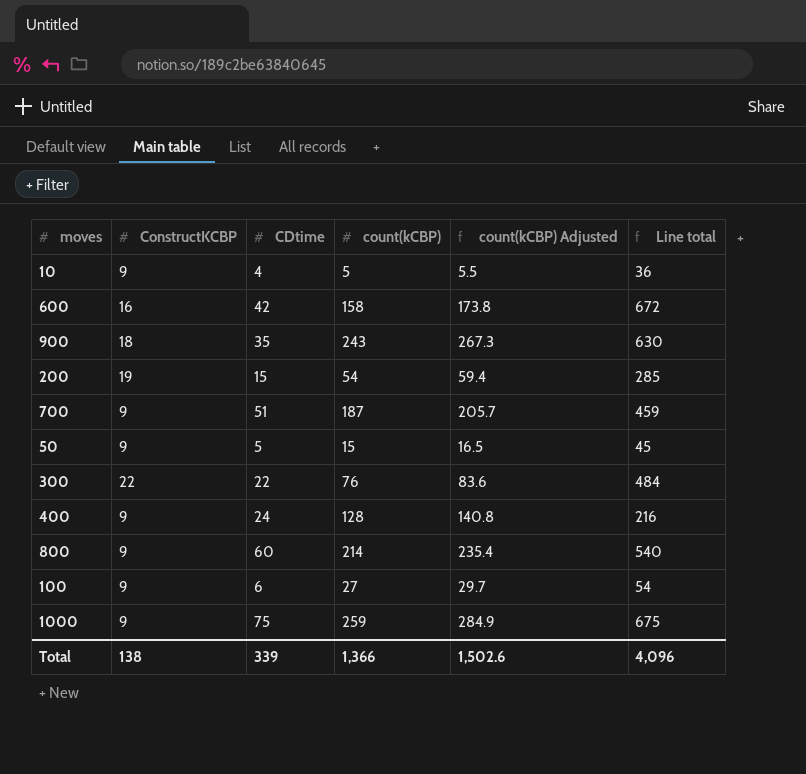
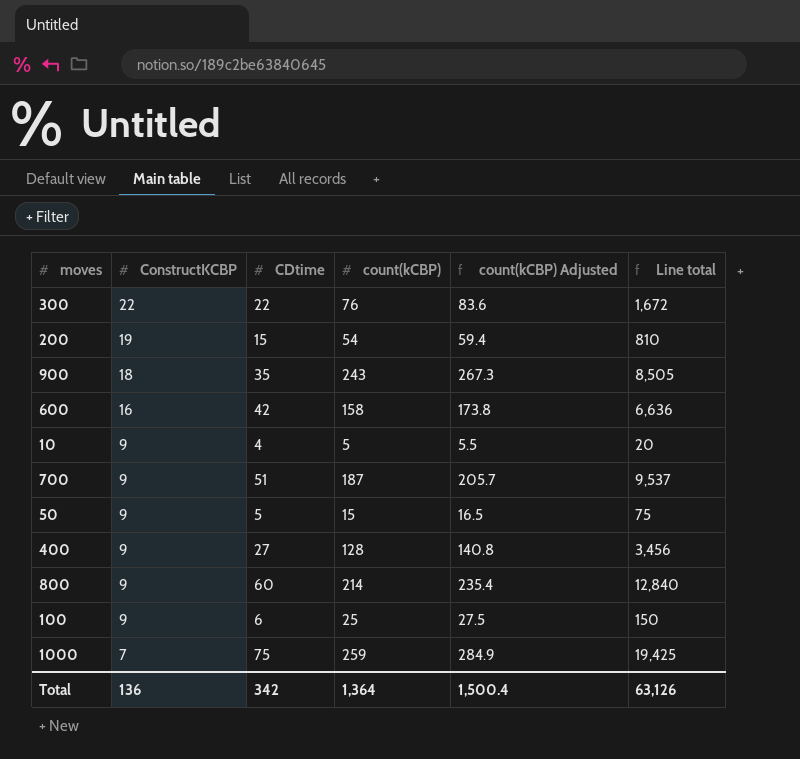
row order: none -> ConstructKCBP descending
column Line total | formula: [ConstructKCBP] * [CDtime] -> [CDtime] * [count(kCBP)]
400 | CDtime: 24 -> 27
100 | count(kCBP): 27 -> 25
100 | count(kCBP) Adjusted: 29.7 -> 27.5
1000 | ConstructKCBP: 9 -> 7
Total | ConstructKCBP: 138 -> 136
Total | CDtime: 339 -> 342
Total | count(kCBP): 1,366 -> 1,364
Total | count(kCBP) Adjusted: 1,502.6 -> 1,500.4
Total | Line total: 4,096 -> 63,126

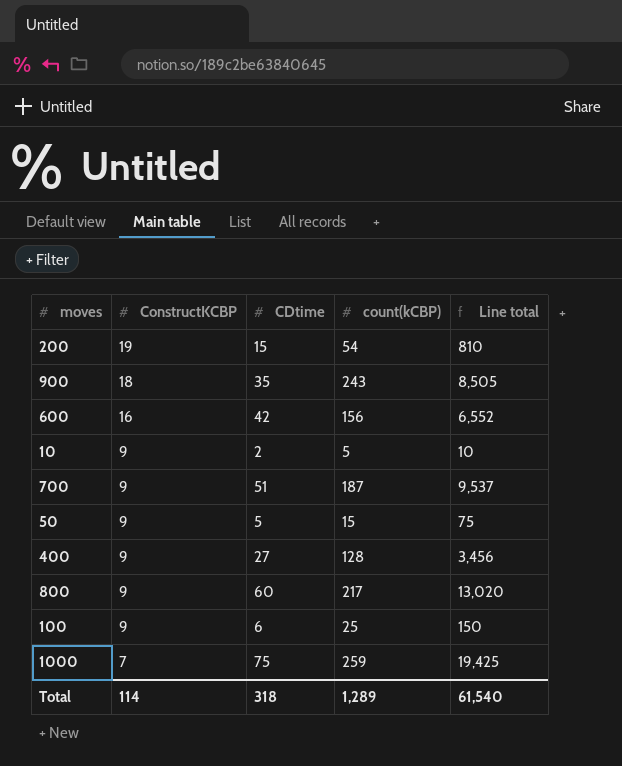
column count(kCBP) Adjusted | formula: [count(kCBP)] * 1.1 -> none
row 300: 22 | 22 | 76 | 83.6 | 1,672 -> none
600 | count(kCBP): 158 -> 156
600 | Line total: 6,636 -> 6,552
10 | CDtime: 4 -> 2
10 | Line total: 20 -> 10
800 | count(kCBP): 214 -> 217
800 | Line total: 12,840 -> 13,020
Total | ConstructKCBP: 136 -> 114
Total | CDtime: 342 -> 318
Total | count(kCBP): 1,364 -> 1,289
Total | Line total: 63,126 -> 61,540

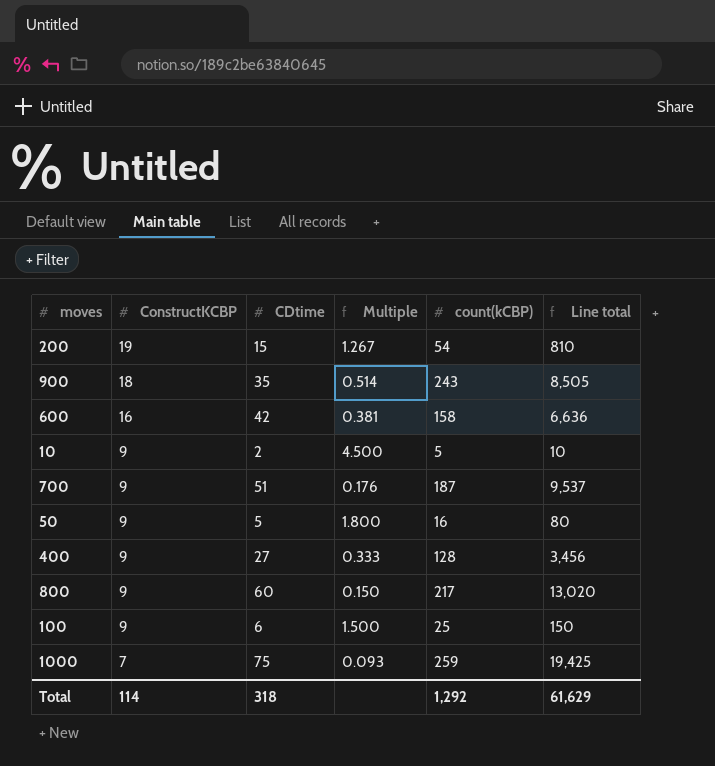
column Multiple | formula: none -> [ConstructKCBP] / [CDtime]
600 | count(kCBP): 156 -> 158
600 | Line total: 6,552 -> 6,636
50 | count(kCBP): 15 -> 16
50 | Line total: 75 -> 80
Total | count(kCBP): 1,289 -> 1,292
Total | Line total: 61,540 -> 61,629

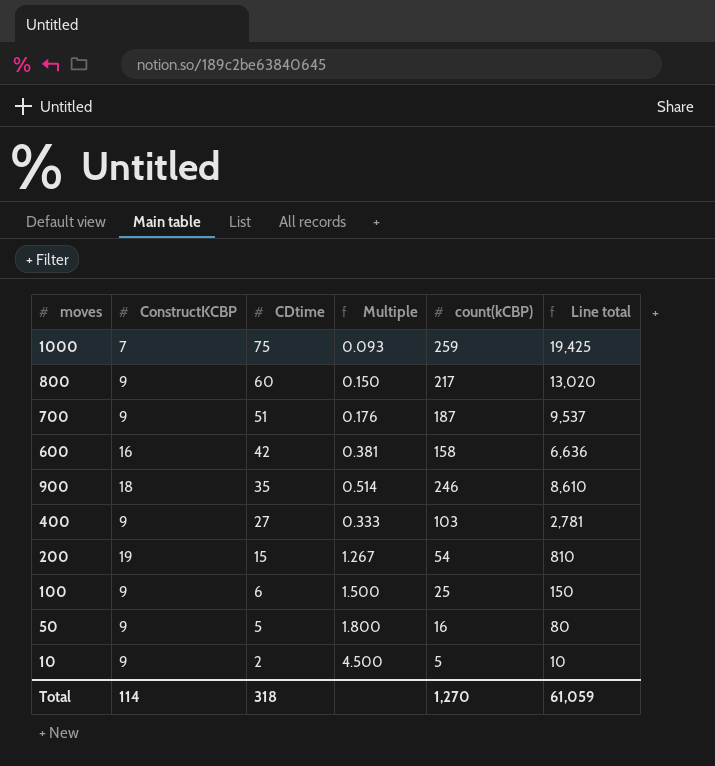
row order: ConstructKCBP descending -> CDtime descending
900 | count(kCBP): 243 -> 246
900 | Line total: 8,505 -> 8,610
400 | count(kCBP): 128 -> 103
400 | Line total: 3,456 -> 2,781
Total | count(kCBP): 1,292 -> 1,270
Total | Line total: 61,629 -> 61,059

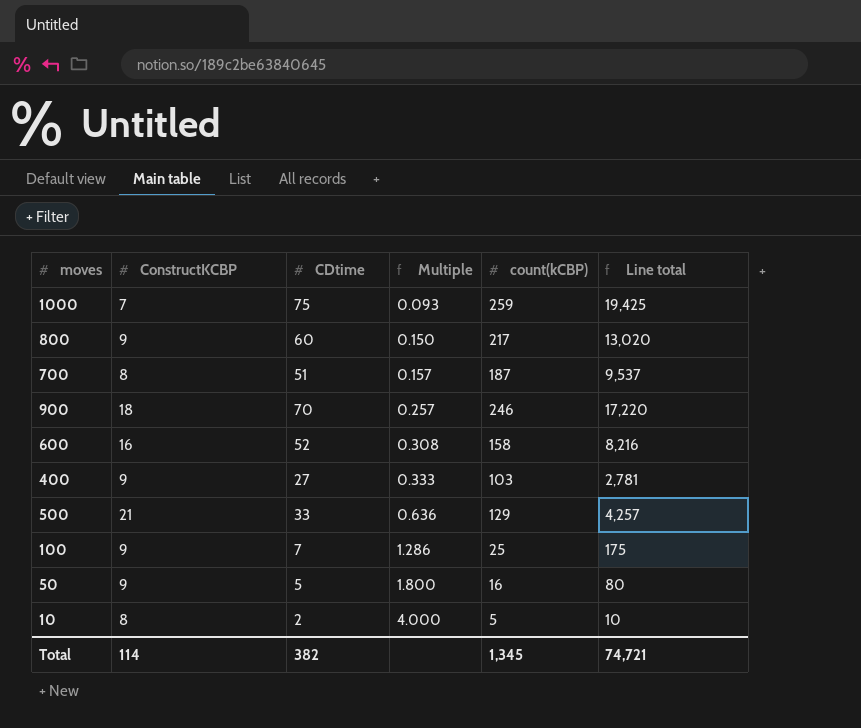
row order: CDtime descending -> Multiple ascending
row 200: 19 | 15 | 1.267 | 54 | 810 -> none
700 | ConstructKCBP: 9 -> 8
700 | Multiple: 0.176 -> 0.157
900 | CDtime: 35 -> 70
900 | Multiple: 0.514 -> 0.257
900 | Line total: 8,610 -> 17,220
600 | CDtime: 42 -> 52
600 | Multiple: 0.381 -> 0.308
600 | Line total: 6,636 -> 8,216
row 500: none -> 21 | 33 | 0.636 | 129 | 4,257
100 | CDtime: 6 -> 7
100 | Multiple: 1.500 -> 1.286
100 | Line total: 150 -> 175
10 | ConstructKCBP: 9 -> 8
10 | Multiple: 4.500 -> 4.000
Total | CDtime: 318 -> 382
Total | count(kCBP): 1,270 -> 1,345
Total | Line total: 61,059 -> 74,721

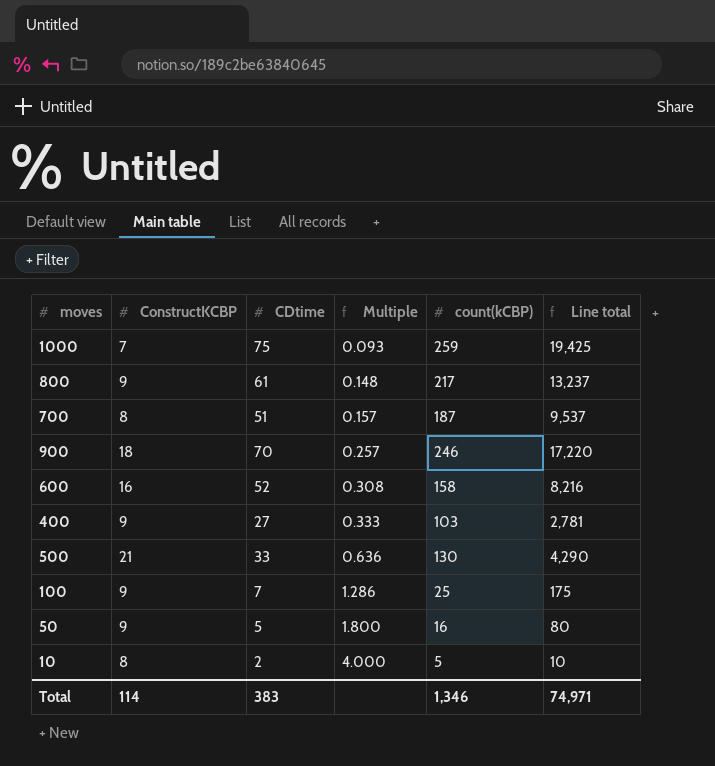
800 | CDtime: 60 -> 61
800 | Multiple: 0.150 -> 0.148
800 | Line total: 13,020 -> 13,237
500 | count(kCBP): 129 -> 130
500 | Line total: 4,257 -> 4,290
Total | CDtime: 382 -> 383
Total | count(kCBP): 1,345 -> 1,346
Total | Line total: 74,721 -> 74,971

